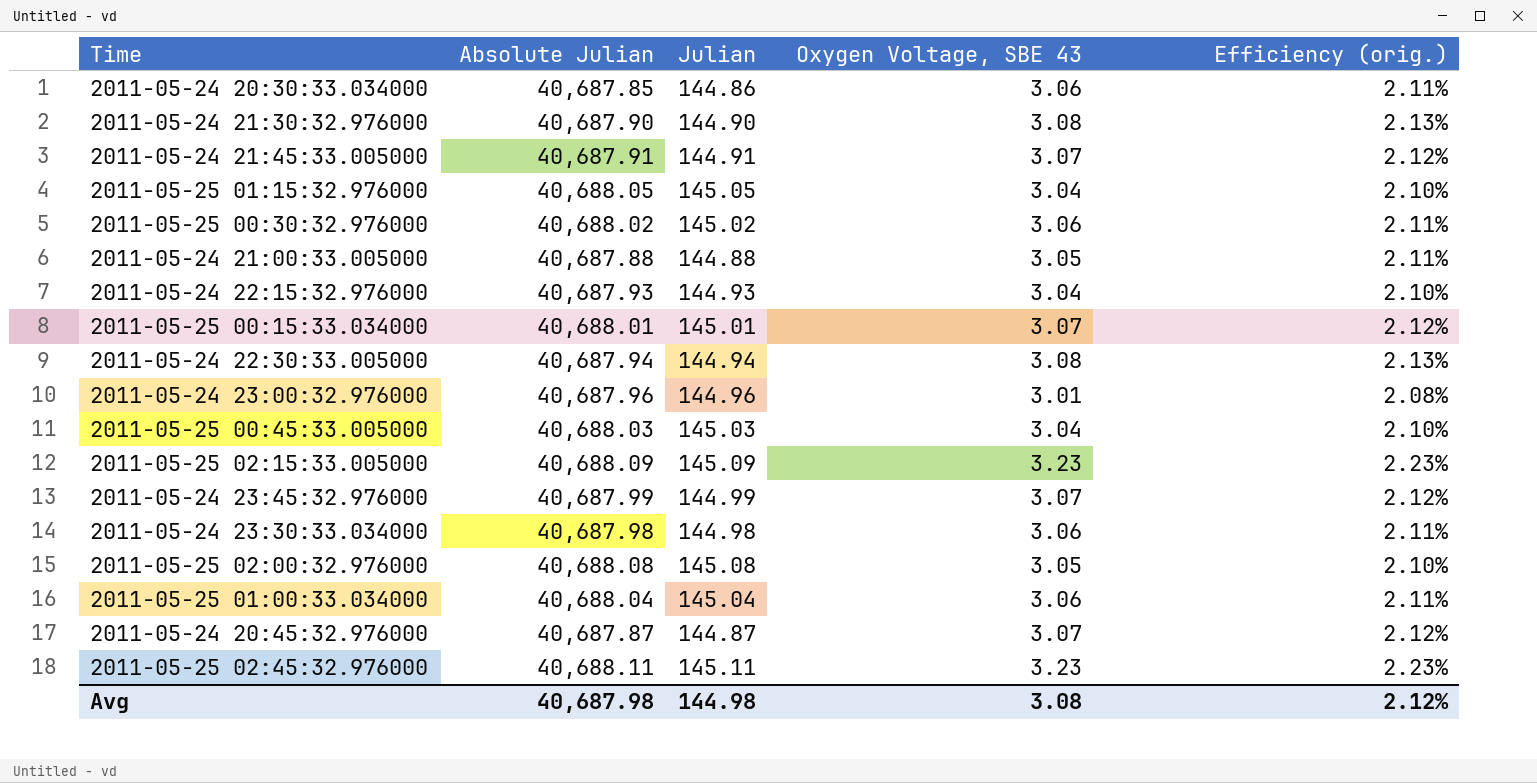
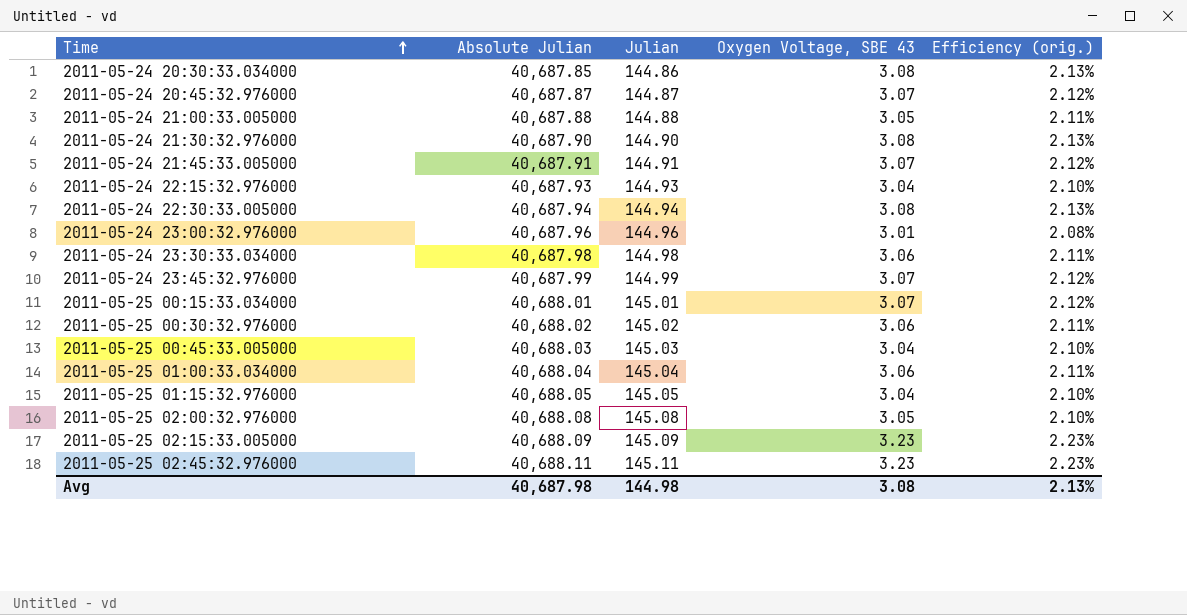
row order: none -> Time ascending
2011-05-24 20:30:33.034000 | Oxygen Voltage, SBE 43: 3.06 -> 3.08
2011-05-24 20:30:33.034000 | Efficiency (orig.): 2.11% -> 2.13%
Avg | Efficiency (orig.): 2.12% -> 2.13%

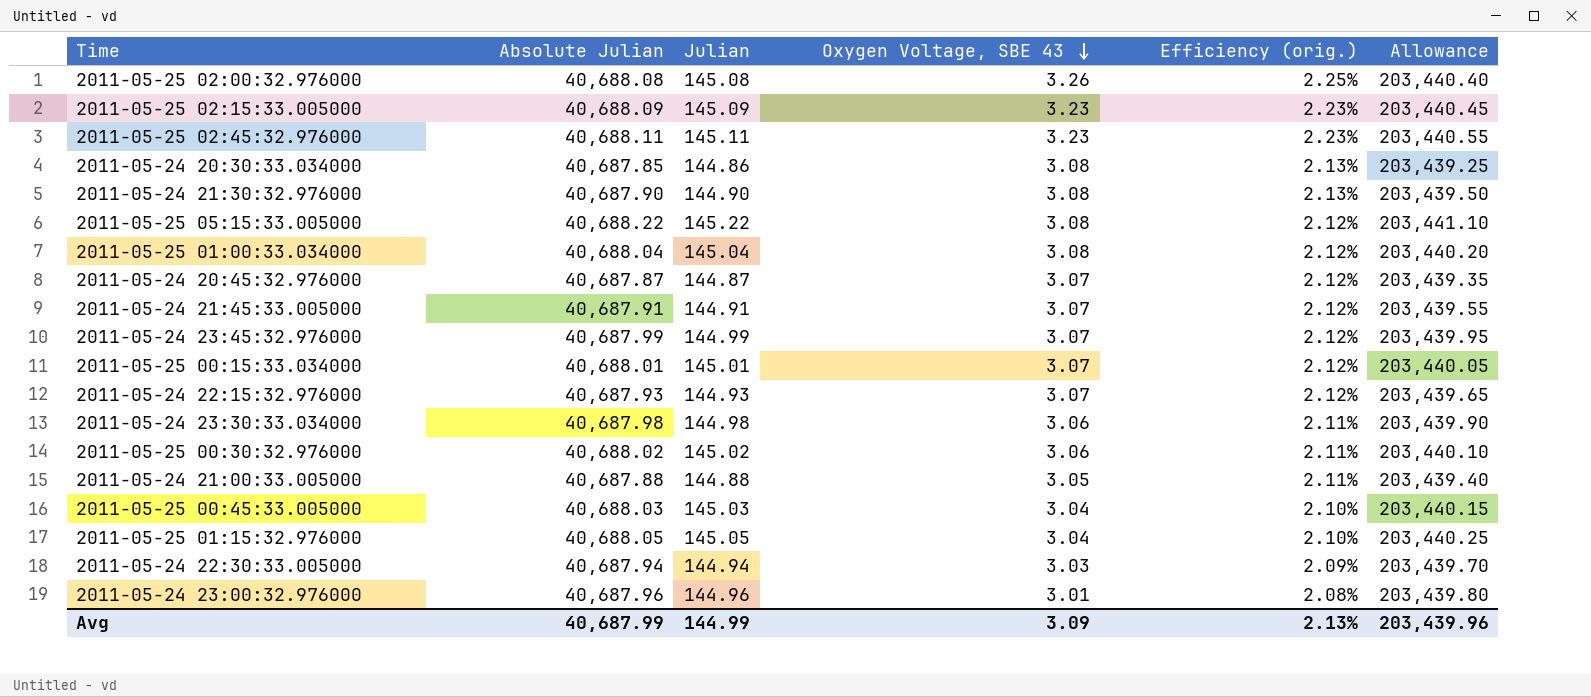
row order: Time ascending -> Oxygen Voltage, SBE 43 descending
column Allowance | formula: none -> [Absolute Julian] * 5
2011-05-25 02:00:32.976000 | Oxygen Voltage, SBE 43: 3.05 -> 3.26
2011-05-25 02:00:32.976000 | Efficiency (orig.): 2.10% -> 2.25%
row 2011-05-25 05:15:33.005000: none -> 40,688.22 | 145.22 | 3.08 | 2.12% | 203,441.10
2011-05-25 01:00:33.034000 | Oxygen Voltage, SBE 43: 3.06 -> 3.08
2011-05-25 01:00:33.034000 | Efficiency (orig.): 2.11% -> 2.12%
2011-05-24 22:15:32.976000 | Oxygen Voltage, SBE 43: 3.04 -> 3.07
2011-05-24 22:15:32.976000 | Efficiency (orig.): 2.10% -> 2.12%
2011-05-24 22:30:33.005000 | Oxygen Voltage, SBE 43: 3.08 -> 3.03
2011-05-24 22:30:33.005000 | Efficiency (orig.): 2.13% -> 2.09%
Avg | Absolute Julian: 40,687.98 -> 40,687.99
Avg | Julian: 144.98 -> 144.99
Avg | Oxygen Voltage, SBE 43: 3.08 -> 3.09

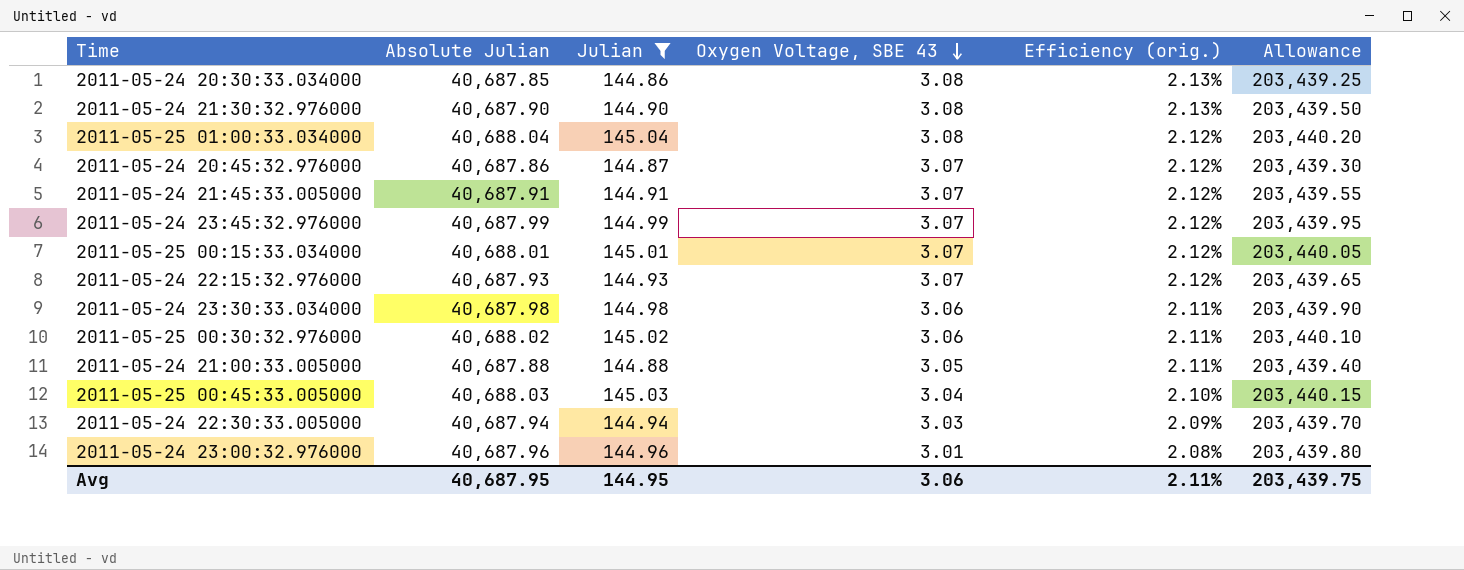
filter: none -> Julian <= 145.04
2011-05-24 20:45:32.976000 | Absolute Julian: 40,687.87 -> 40,687.86
2011-05-24 20:45:32.976000 | Allowance: 203,439.35 -> 203,439.30
Avg | Absolute Julian: 40,687.99 -> 40,687.95
Avg | Julian: 144.99 -> 144.95
Avg | Oxygen Voltage, SBE 43: 3.09 -> 3.06
Avg | Efficiency (orig.): 2.13% -> 2.11%
Avg | Allowance: 203,439.96 -> 203,439.75

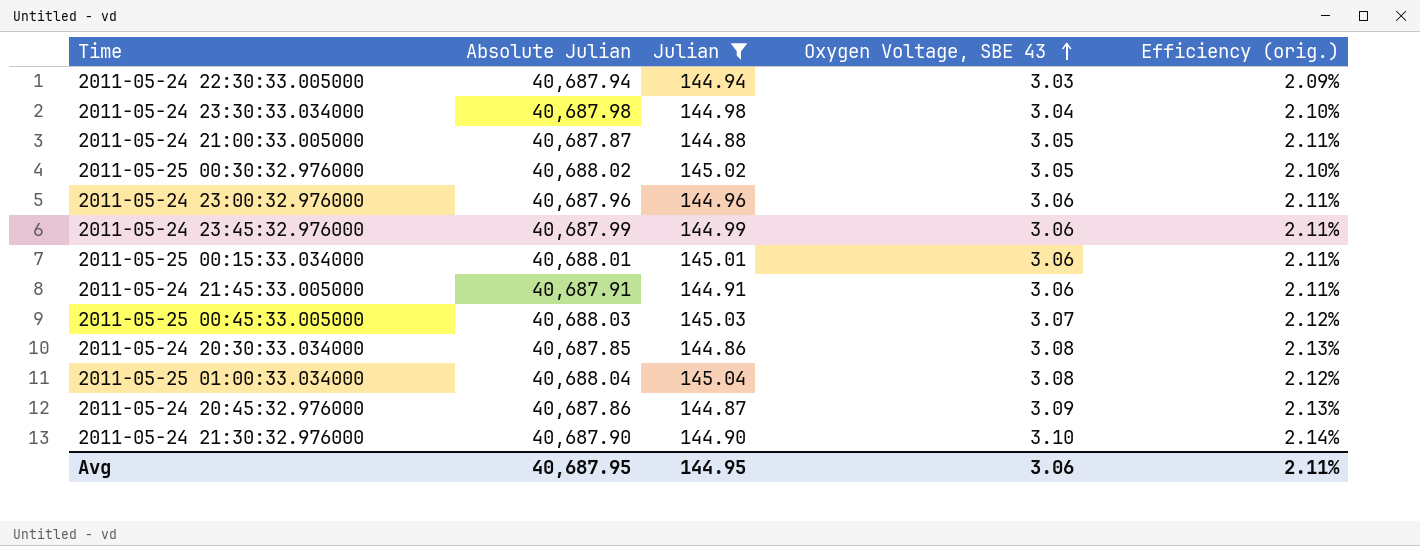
row order: Oxygen Voltage, SBE 43 descending -> Oxygen Voltage, SBE 43 ascending
column Allowance | formula: [Absolute Julian] * 5 -> none
row 2011-05-24 22:15:32.976000: 40,687.93 | 144.93 | 3.07 | 2.12% | 203,439.65 -> none
2011-05-24 23:30:33.034000 | Oxygen Voltage, SBE 43: 3.06 -> 3.04
2011-05-24 23:30:33.034000 | Efficiency (orig.): 2.11% -> 2.10%
2011-05-24 21:00:33.005000 | Absolute Julian: 40,687.88 -> 40,687.87
2011-05-25 00:30:32.976000 | Oxygen Voltage, SBE 43: 3.06 -> 3.05
2011-05-25 00:30:32.976000 | Efficiency (orig.): 2.11% -> 2.10%
2011-05-24 23:00:32.976000 | Oxygen Voltage, SBE 43: 3.01 -> 3.06
2011-05-24 23:00:32.976000 | Efficiency (orig.): 2.08% -> 2.11%
2011-05-24 23:45:32.976000 | Oxygen Voltage, SBE 43: 3.07 -> 3.06
2011-05-24 23:45:32.976000 | Efficiency (orig.): 2.12% -> 2.11%
2011-05-25 00:15:33.034000 | Oxygen Voltage, SBE 43: 3.07 -> 3.06
2011-05-25 00:15:33.034000 | Efficiency (orig.): 2.12% -> 2.11%
2011-05-24 21:45:33.005000 | Oxygen Voltage, SBE 43: 3.07 -> 3.06
2011-05-24 21:45:33.005000 | Efficiency (orig.): 2.12% -> 2.11%
2011-05-25 00:45:33.005000 | Oxygen Voltage, SBE 43: 3.04 -> 3.07
2011-05-25 00:45:33.005000 | Efficiency (orig.): 2.10% -> 2.12%
2011-05-24 20:45:32.976000 | Oxygen Voltage, SBE 43: 3.07 -> 3.09
2011-05-24 20:45:32.976000 | Efficiency (orig.): 2.12% -> 2.13%
2011-05-24 21:30:32.976000 | Oxygen Voltage, SBE 43: 3.08 -> 3.10
2011-05-24 21:30:32.976000 | Efficiency (orig.): 2.13% -> 2.14%

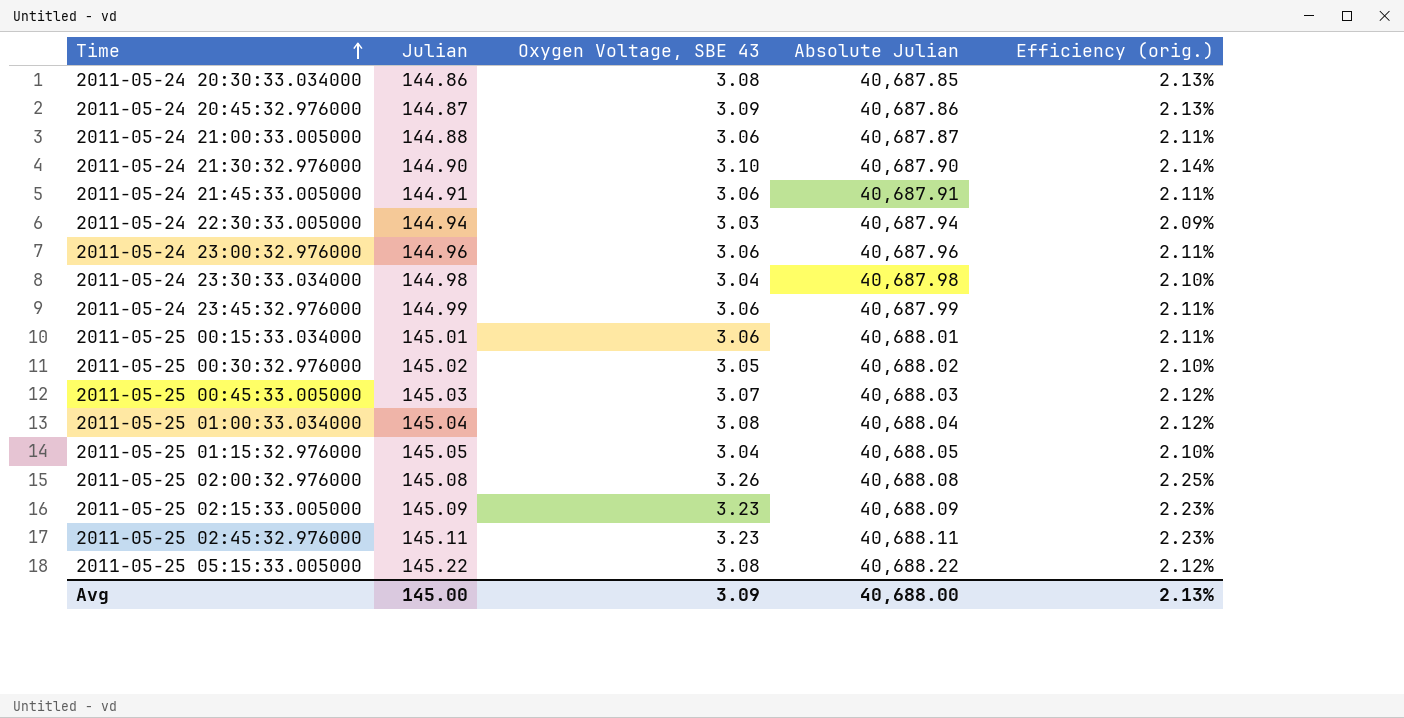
filter: Julian <= 145.04 -> none
row order: Oxygen Voltage, SBE 43 ascending -> Time ascending
column Absolute Julian | position: 2 -> 4
2011-05-24 21:00:33.005000 | Oxygen Voltage, SBE 43: 3.05 -> 3.06
Avg | Julian: 144.95 -> 145.00
Avg | Oxygen Voltage, SBE 43: 3.06 -> 3.09
Avg | Absolute Julian: 40,687.95 -> 40,688.00
Avg | Efficiency (orig.): 2.11% -> 2.13%

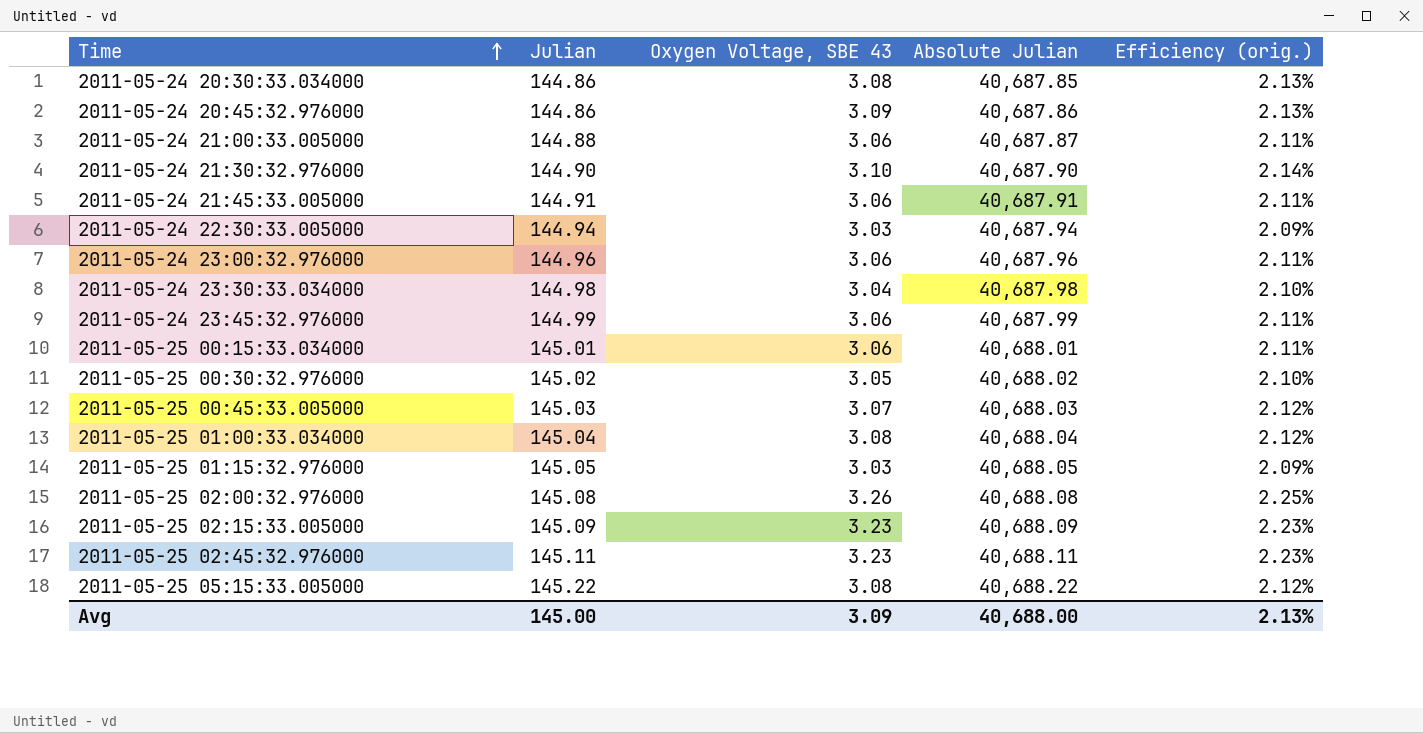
2011-05-24 20:45:32.976000 | Julian: 144.87 -> 144.86
2011-05-25 01:15:32.976000 | Oxygen Voltage, SBE 43: 3.04 -> 3.03
2011-05-25 01:15:32.976000 | Efficiency (orig.): 2.10% -> 2.09%

